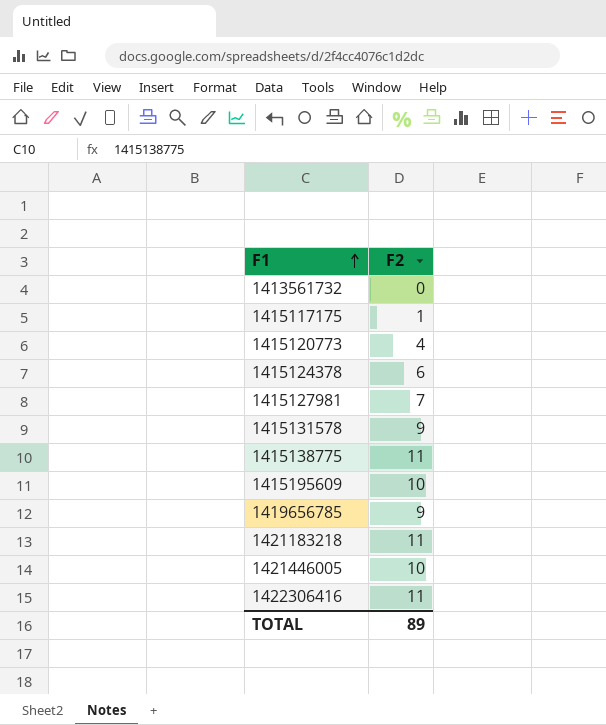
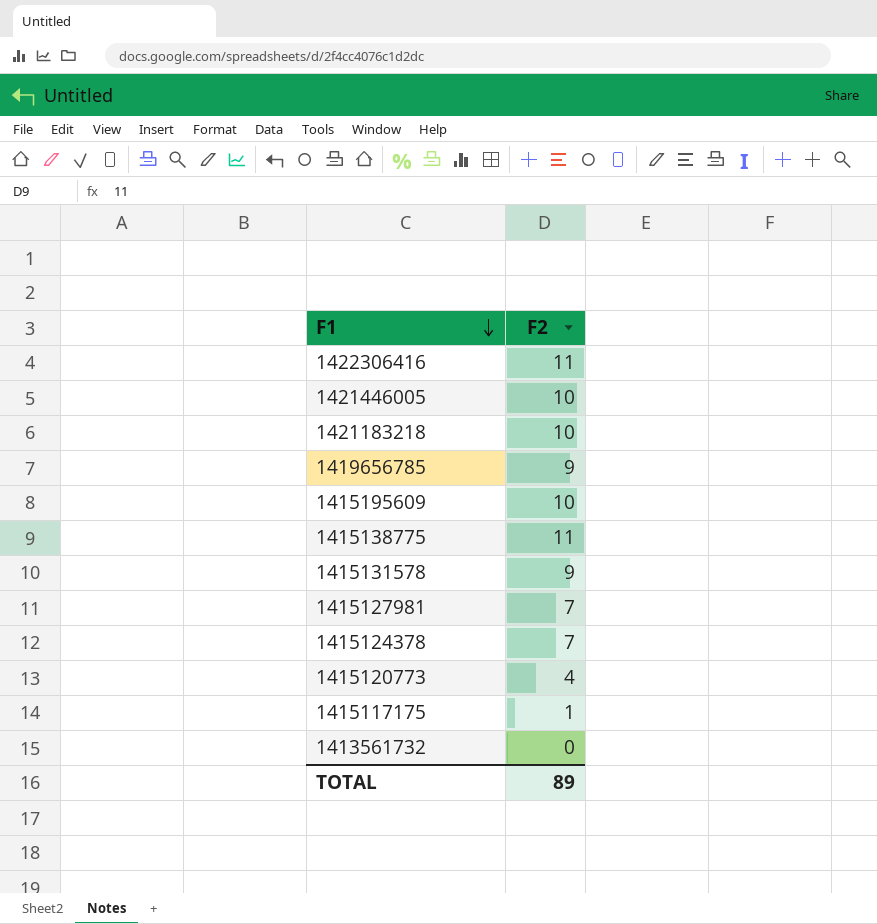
row order: F1 ascending -> F1 descending
1421183218 | F2: 11 -> 10
1415124378 | F2: 6 -> 7

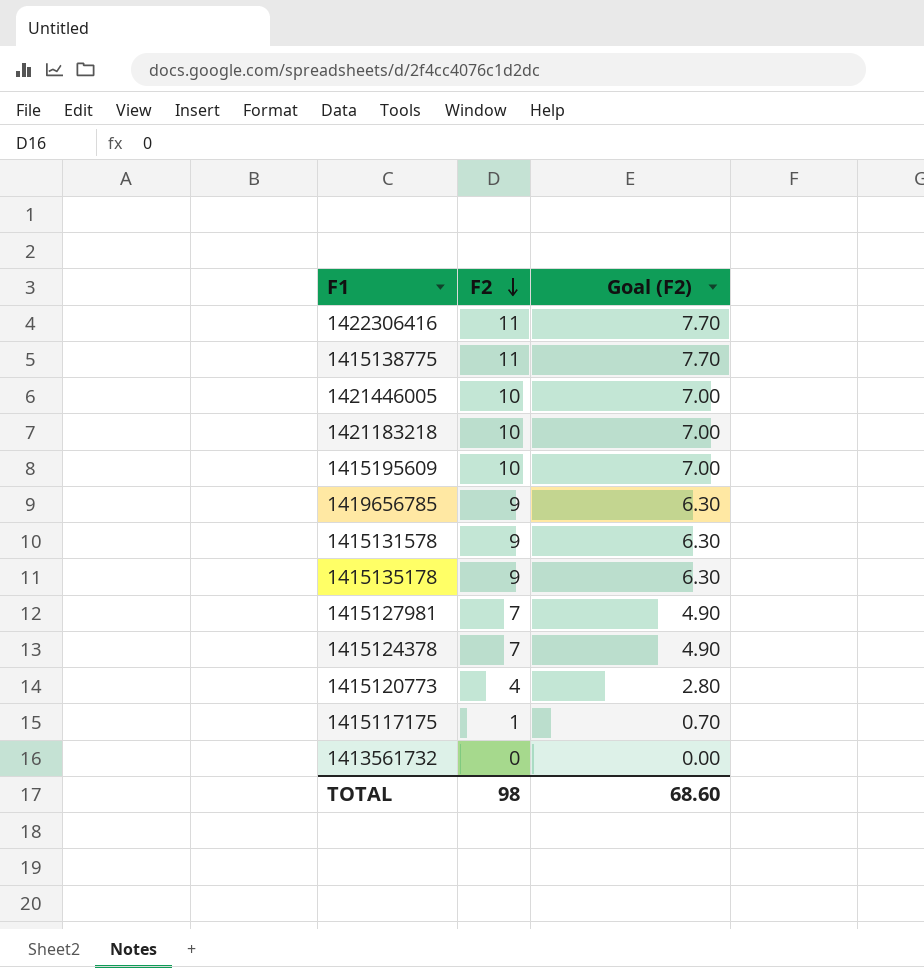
row order: F1 descending -> F2 descending
column Goal (F2) | formula: none -> [F2] * 0.7
row 1415135178: none -> 9 | 6.30
TOTAL | F2: 89 -> 98

